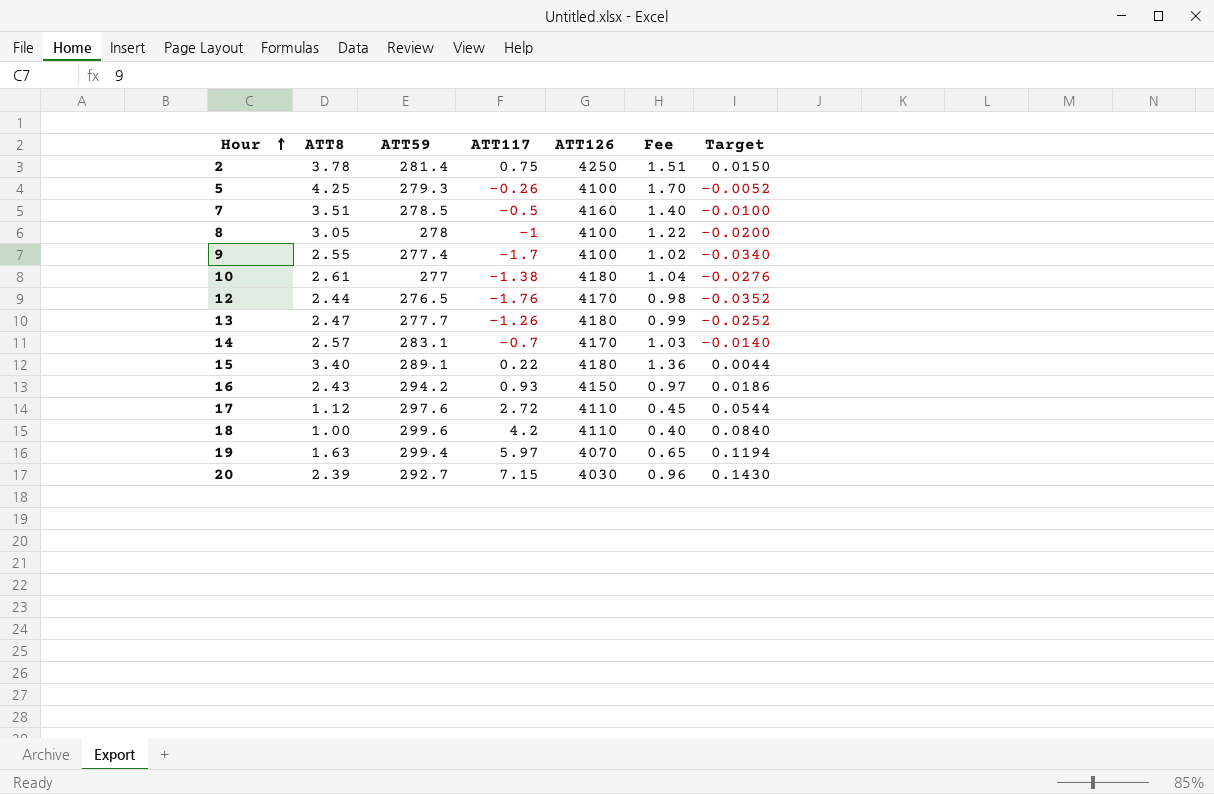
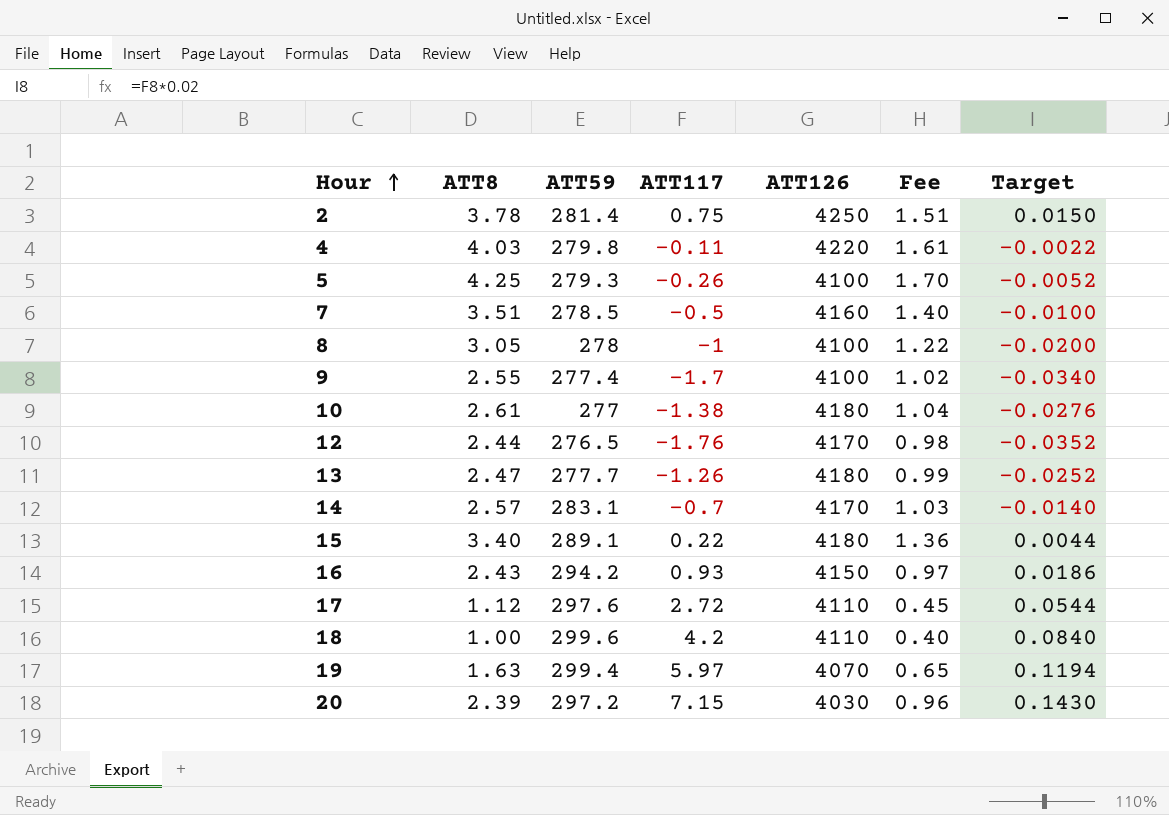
row 4: none -> 4.03 | 279.8 | -0.11 | 4220 | 1.61 | -0.0022
20 | ATT59: 292.7 -> 297.2

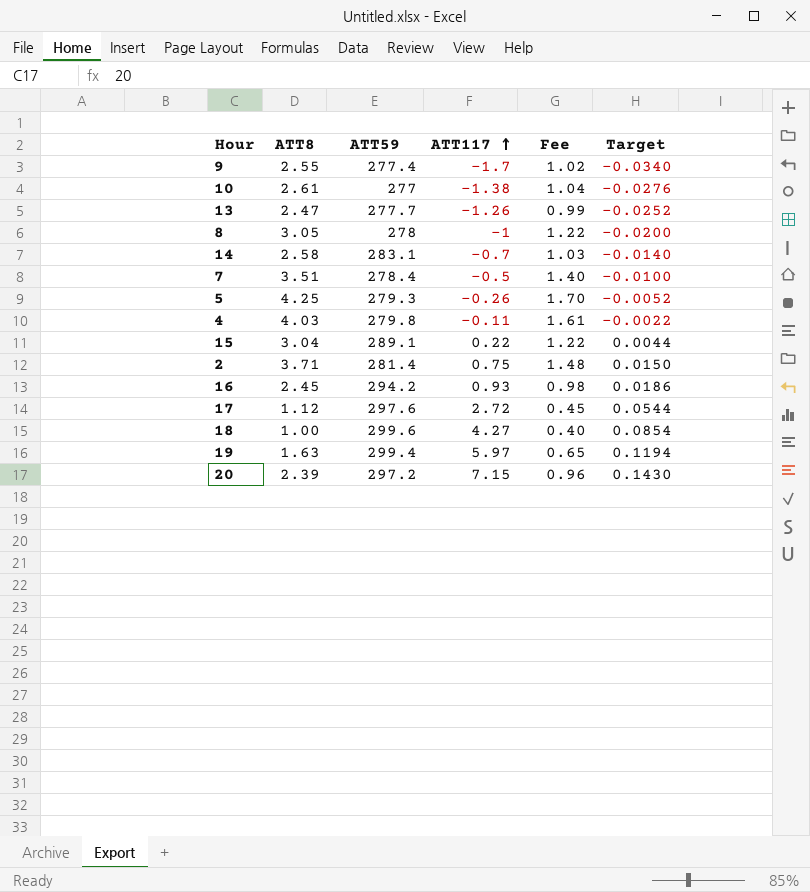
row order: Hour ascending -> ATT117 ascending
column ATT126 | position: 5 -> none
row 12: 2.44 | 276.5 | -1.76 | 4170 | 0.98 | -0.0352 -> none
14 | ATT8: 2.57 -> 2.58
7 | ATT59: 278.5 -> 278.4
15 | ATT8: 3.40 -> 3.04
15 | Fee: 1.36 -> 1.22
2 | ATT8: 3.78 -> 3.71
2 | Fee: 1.51 -> 1.48
16 | ATT8: 2.43 -> 2.45
16 | Fee: 0.97 -> 0.98
18 | ATT117: 4.2 -> 4.27
18 | Target: 0.0840 -> 0.0854

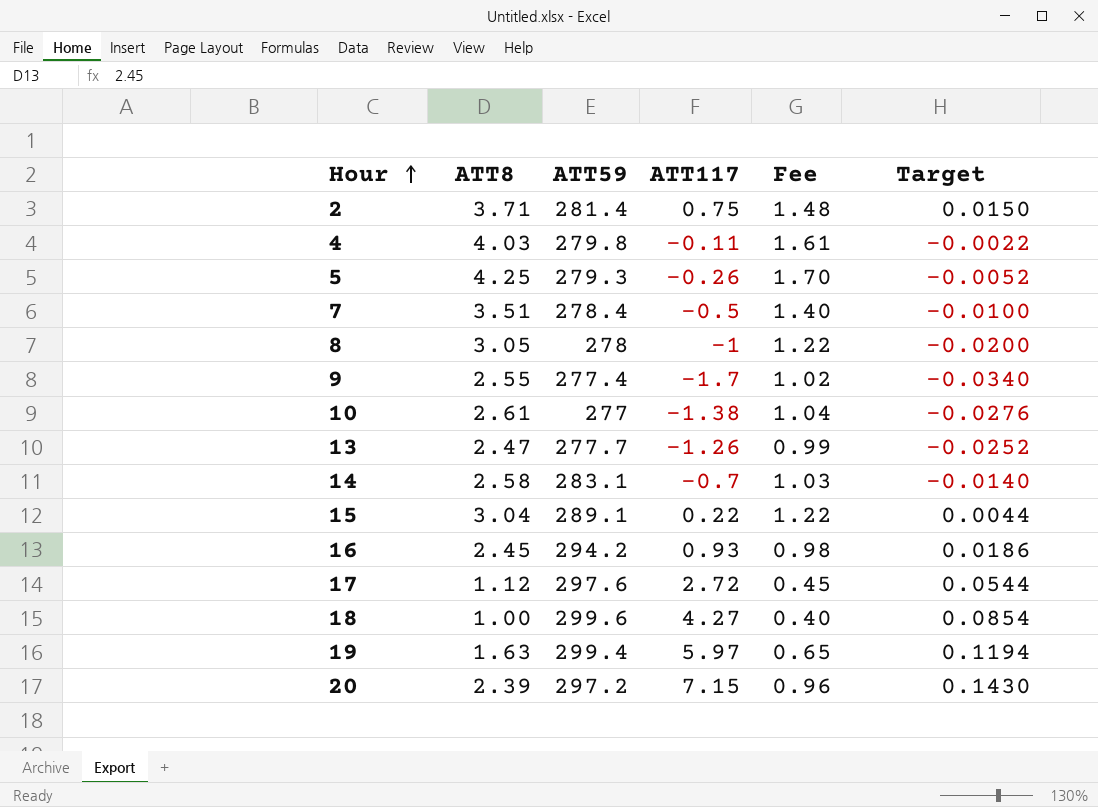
row order: ATT117 ascending -> Hour ascending

